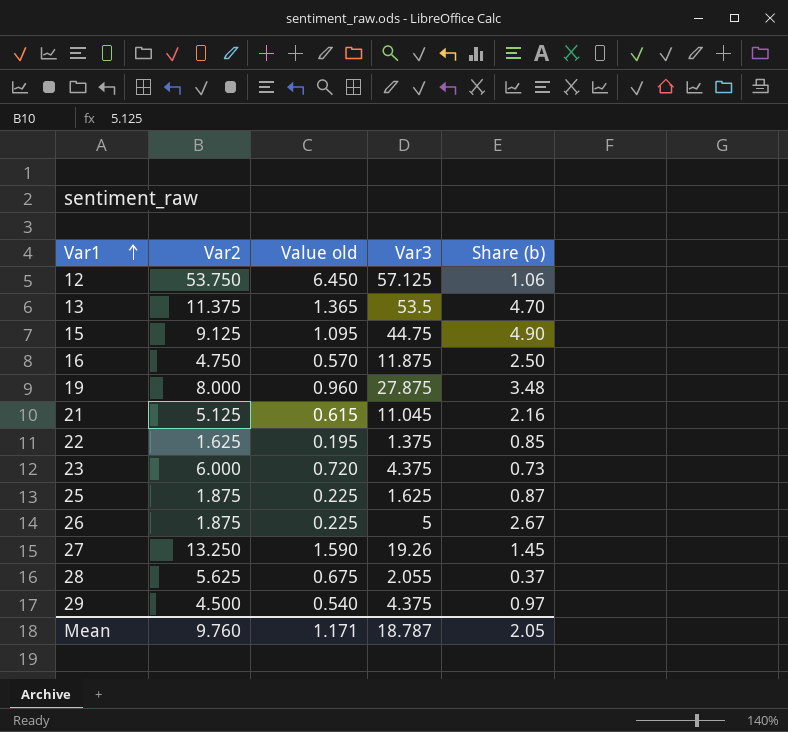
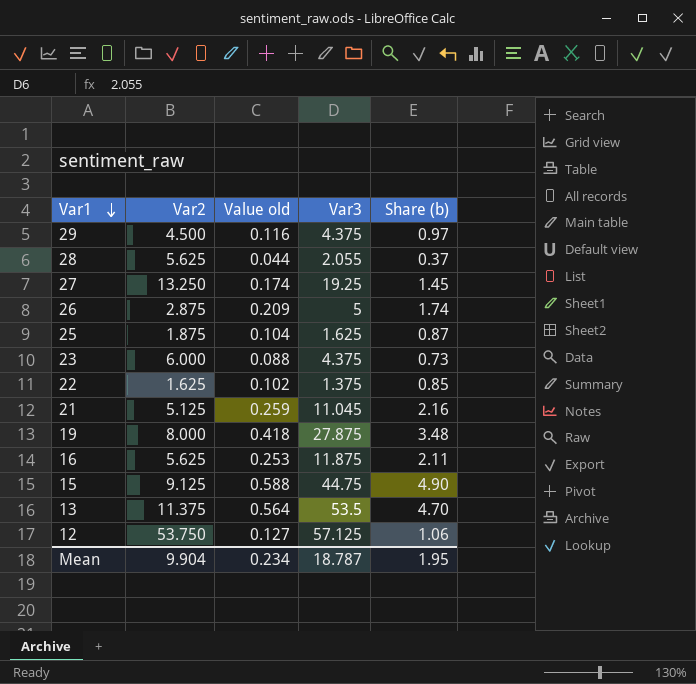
row order: Var1 ascending -> Var1 descending
column Value old | formula: [Var2] * 0.12 -> [Share (b)] * 0.12
27 | Var3: 19.26 -> 19.25
26 | Var2: 1.875 -> 2.875
26 | Share (b): 2.67 -> 1.74
16 | Var2: 4.750 -> 5.625
16 | Share (b): 2.50 -> 2.11
Mean | Var2: 9.760 -> 9.904
Mean | Value old: 1.171 -> 0.234
Mean | Share (b): 2.05 -> 1.95

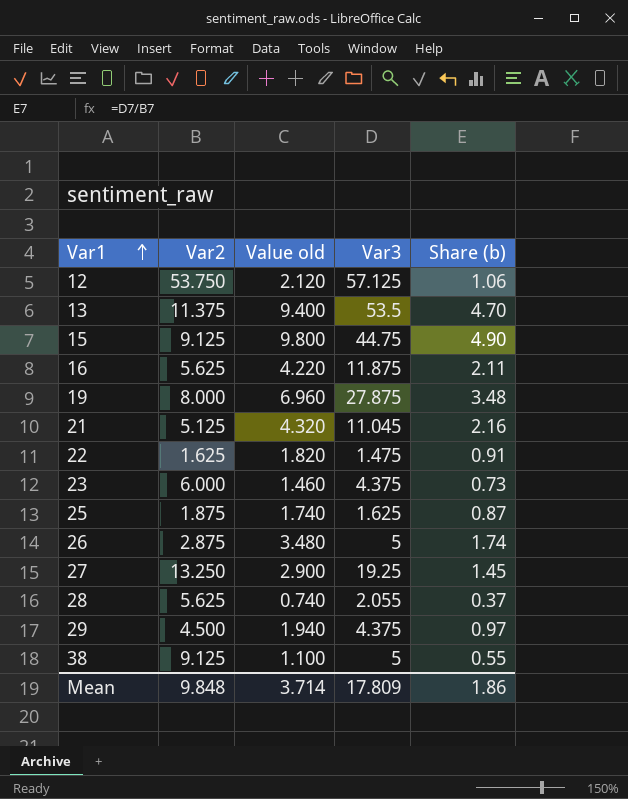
row order: Var1 descending -> Var1 ascending
column Value old | formula: [Share (b)] * 0.12 -> [Share (b)] * 2
22 | Var3: 1.375 -> 1.475
22 | Share (b): 0.85 -> 0.91
row 38: none -> 9.125 | 1.100 | 5 | 0.55
Mean | Var2: 9.904 -> 9.848
Mean | Value old: 0.234 -> 3.714
Mean | Var3: 18.787 -> 17.809
Mean | Share (b): 1.95 -> 1.86

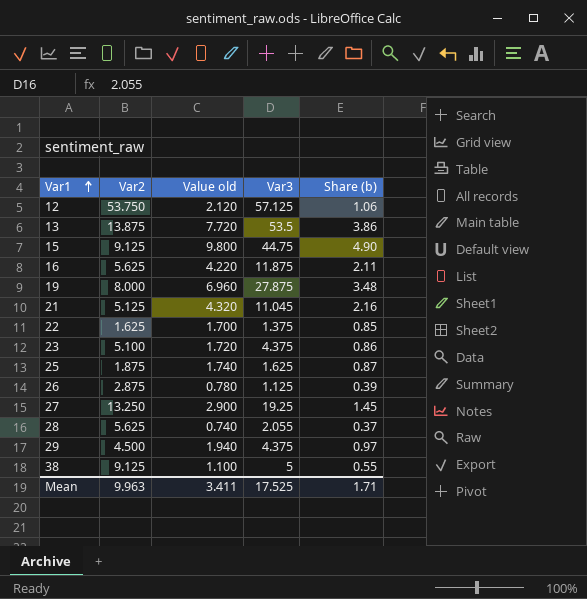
13 | Var2: 11.375 -> 13.875
13 | Value old: 9.400 -> 7.720
13 | Share (b): 4.70 -> 3.86
22 | Value old: 1.820 -> 1.700
22 | Var3: 1.475 -> 1.375
22 | Share (b): 0.91 -> 0.85
23 | Var2: 6.000 -> 5.100
23 | Value old: 1.460 -> 1.720
23 | Share (b): 0.73 -> 0.86
26 | Value old: 3.480 -> 0.780
26 | Var3: 5 -> 1.125
26 | Share (b): 1.74 -> 0.39
Mean | Var2: 9.848 -> 9.963
Mean | Value old: 3.714 -> 3.411
Mean | Var3: 17.809 -> 17.525
Mean | Share (b): 1.86 -> 1.71

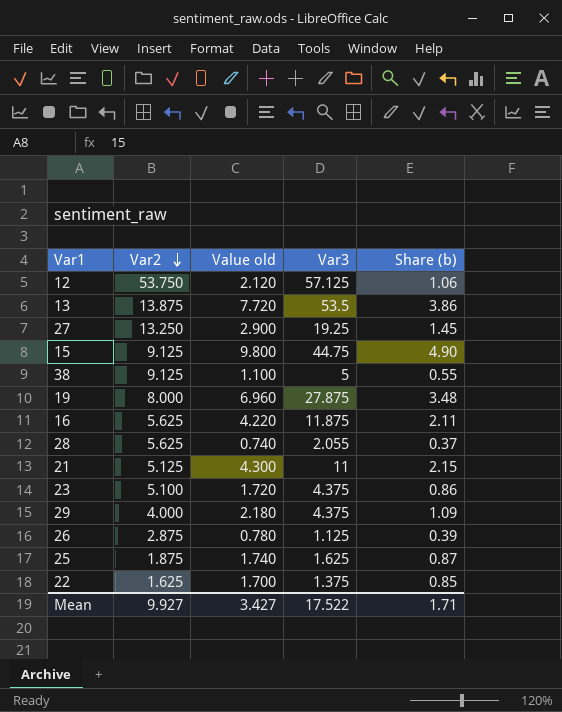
row order: Var1 ascending -> Var2 descending
21 | Value old: 4.320 -> 4.300
21 | Var3: 11.045 -> 11
21 | Share (b): 2.16 -> 2.15
29 | Var2: 4.500 -> 4.000
29 | Value old: 1.940 -> 2.180
29 | Share (b): 0.97 -> 1.09
Mean | Var2: 9.963 -> 9.927
Mean | Value old: 3.411 -> 3.427
Mean | Var3: 17.525 -> 17.522

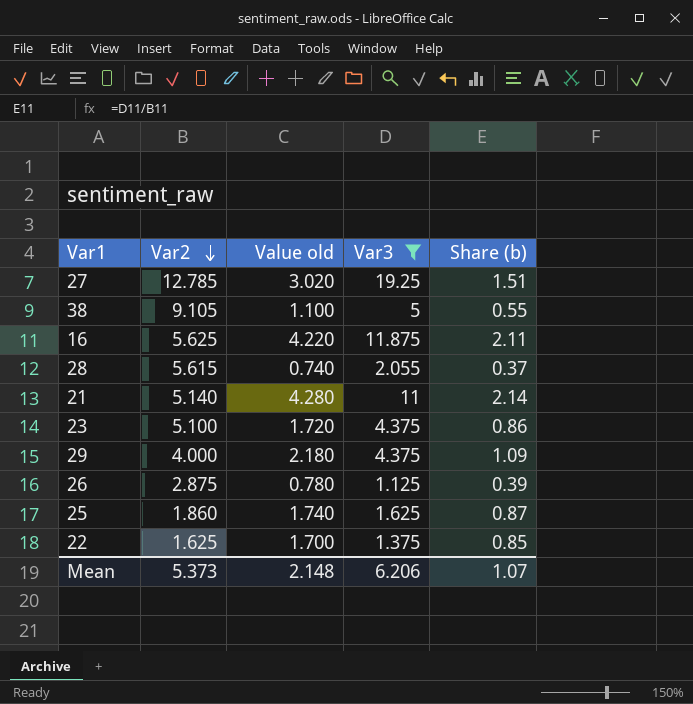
filter: none -> Var3 <= 19.25
27 | Var2: 13.250 -> 12.785
27 | Value old: 2.900 -> 3.020
27 | Share (b): 1.45 -> 1.51
38 | Var2: 9.125 -> 9.105
28 | Var2: 5.625 -> 5.615
21 | Var2: 5.125 -> 5.140
21 | Value old: 4.300 -> 4.280
21 | Share (b): 2.15 -> 2.14
25 | Var2: 1.875 -> 1.860
Mean | Var2: 9.927 -> 5.373
Mean | Value old: 3.427 -> 2.148
Mean | Var3: 17.522 -> 6.206
Mean | Share (b): 1.71 -> 1.07

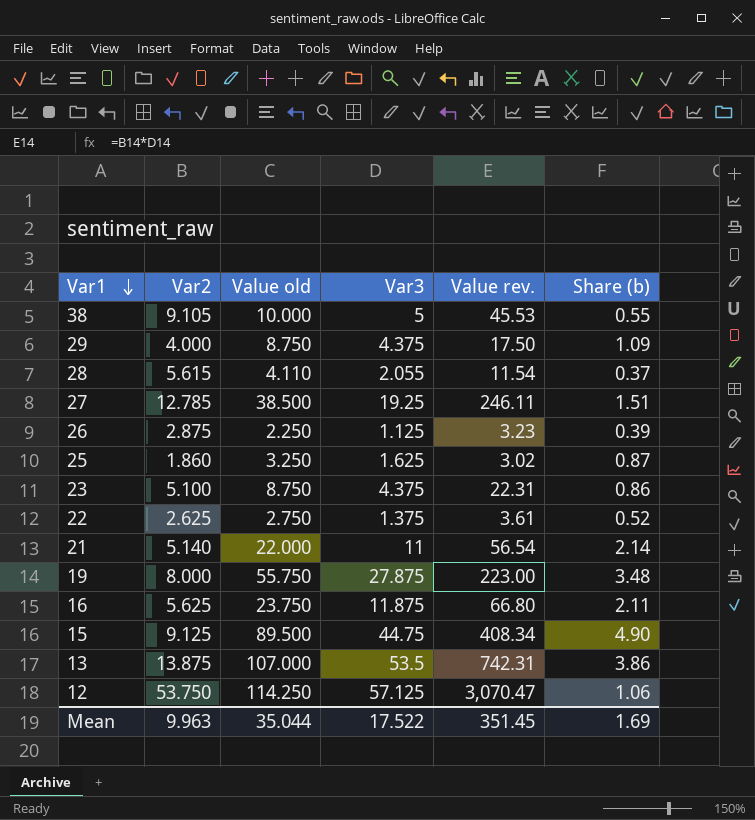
filter: Var3 <= 19.25 -> none
row order: Var2 descending -> Var1 descending
column Value old | formula: [Share (b)] * 2 -> [Var3] * 2
column Value rev. | formula: none -> [Var2] * [Var3]
22 | Var2: 1.625 -> 2.625
22 | Share (b): 0.85 -> 0.52
Mean | Var2: 5.373 -> 9.963
Mean | Value old: 2.148 -> 35.044
Mean | Var3: 6.206 -> 17.522
Mean | Share (b): 1.07 -> 1.69

